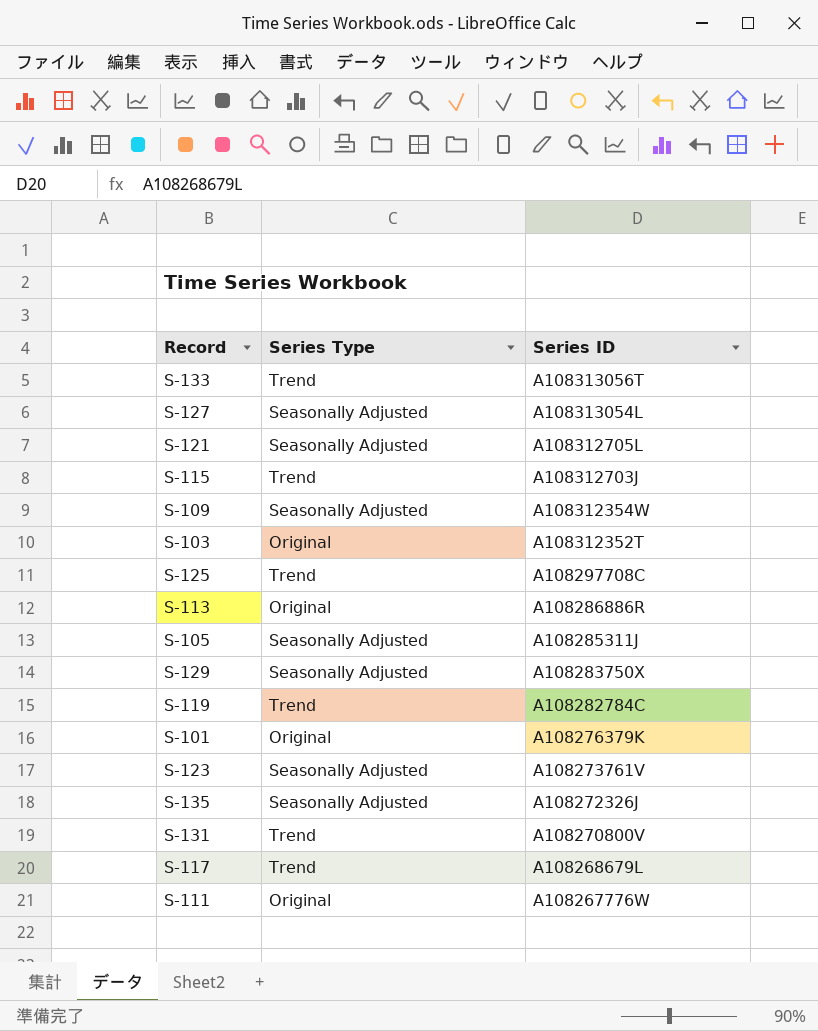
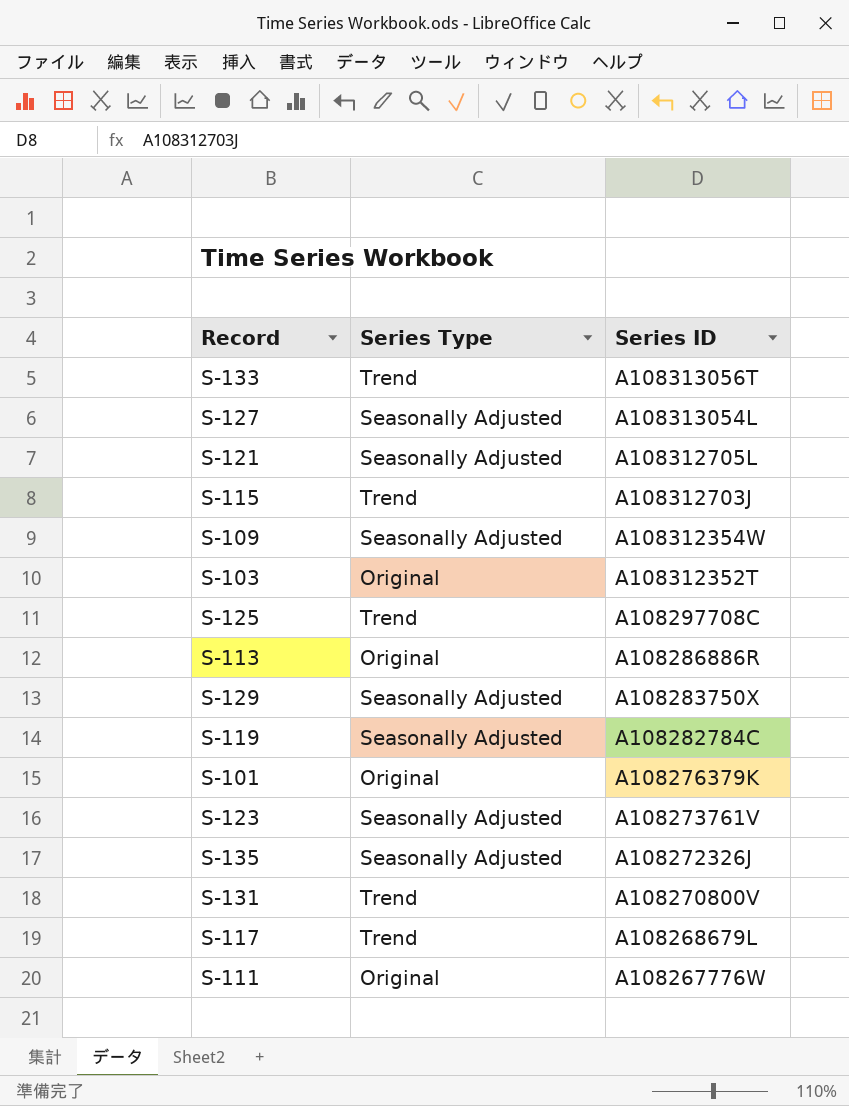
row S-105: Seasonally Adjusted | A108285311J -> none
S-119 | Series Type: Trend -> Seasonally Adjusted

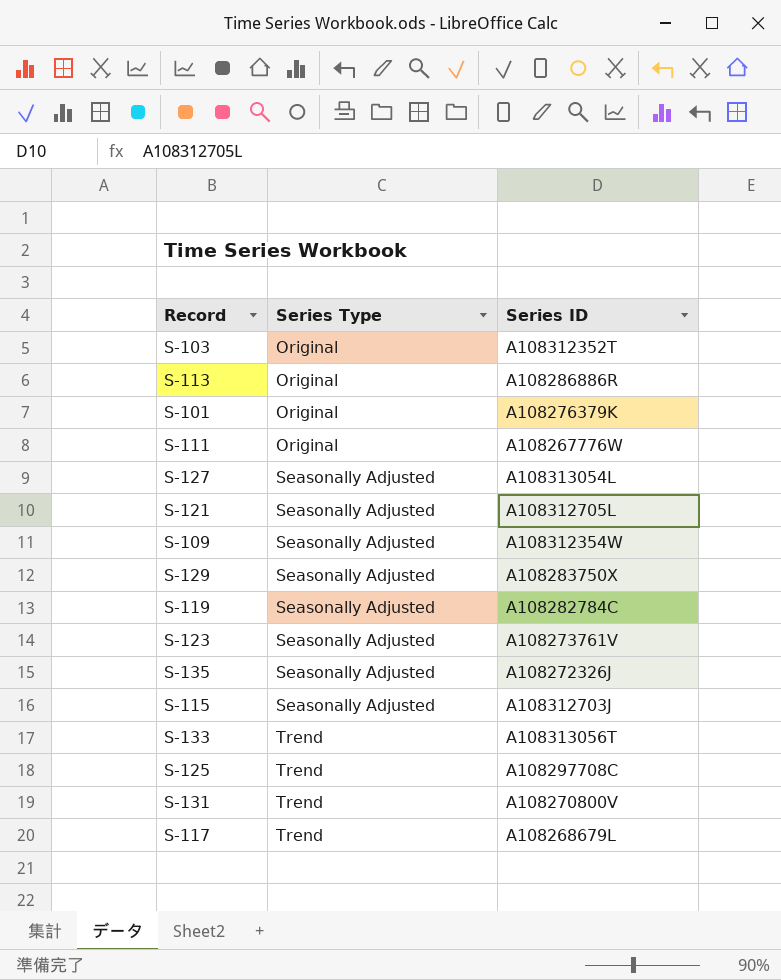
row order: Series ID descending -> Series Type ascending
S-115 | Series Type: Trend -> Seasonally Adjusted

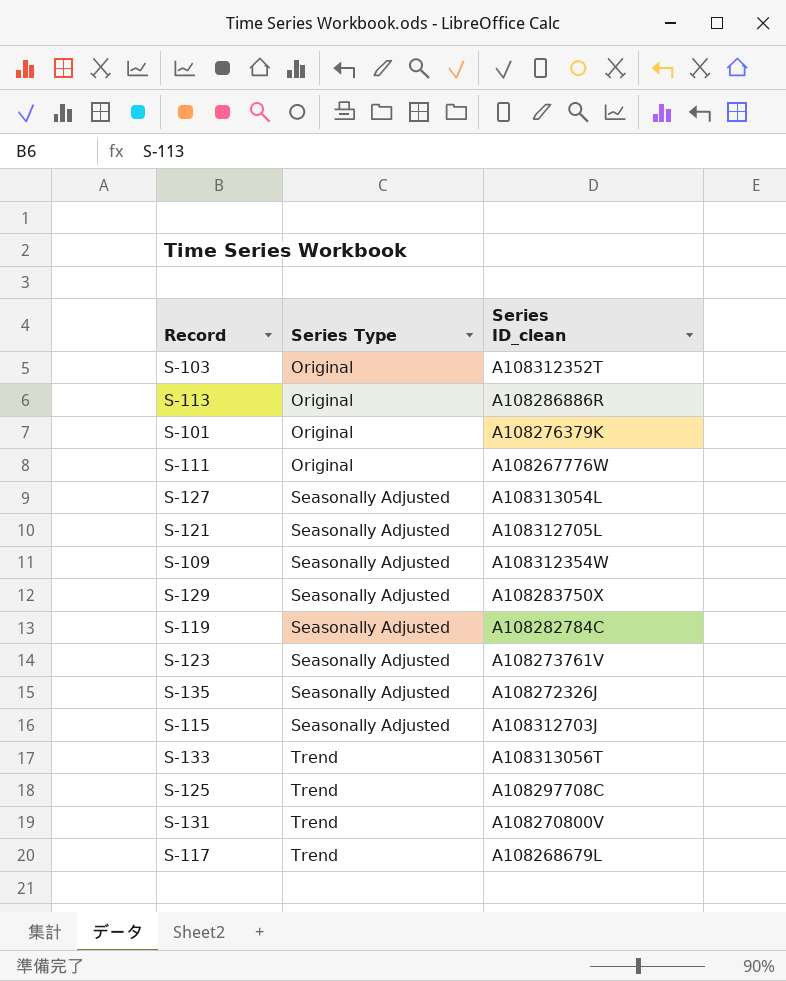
column name: Series ID -> Series ID_clean

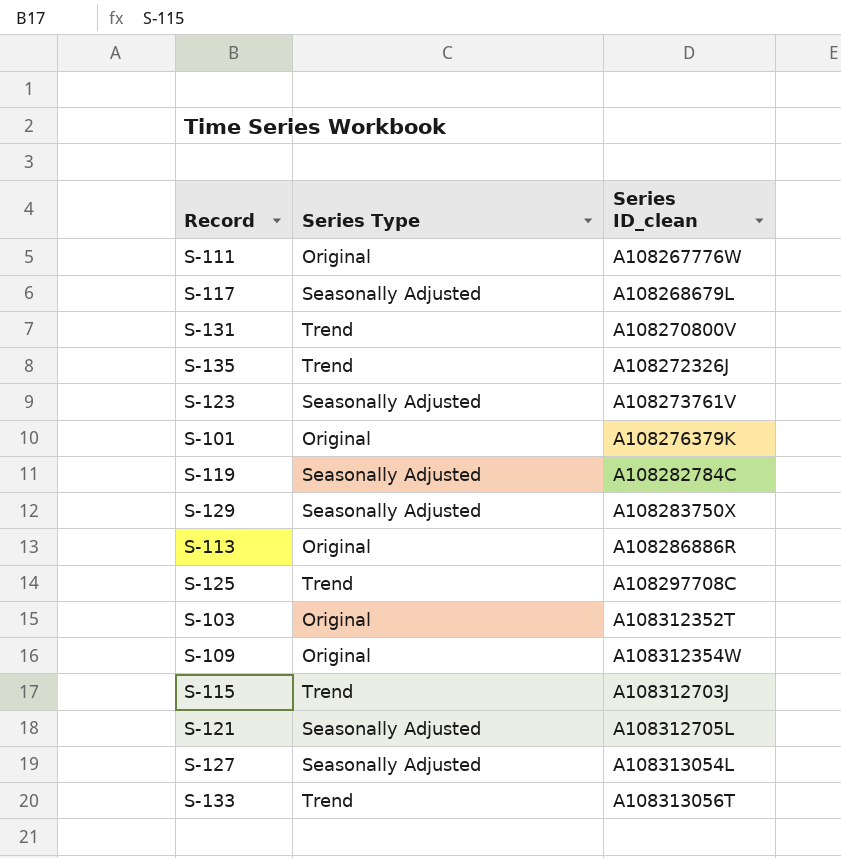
row order: Series Type ascending -> Series ID_clean ascending
S-117 | Series Type: Trend -> Seasonally Adjusted
S-135 | Series Type: Seasonally Adjusted -> Trend
S-109 | Series Type: Seasonally Adjusted -> Original
S-115 | Series Type: Seasonally Adjusted -> Trend

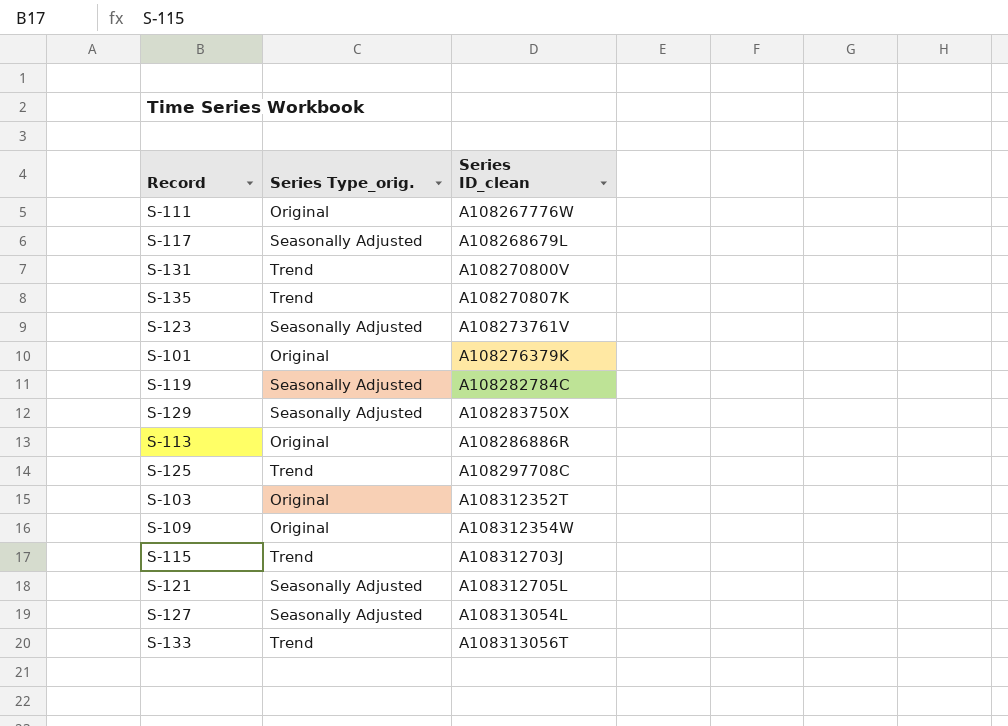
column name: Series Type -> Series Type_orig.
S-135 | Series ID_clean: A108272326J -> A108270807K

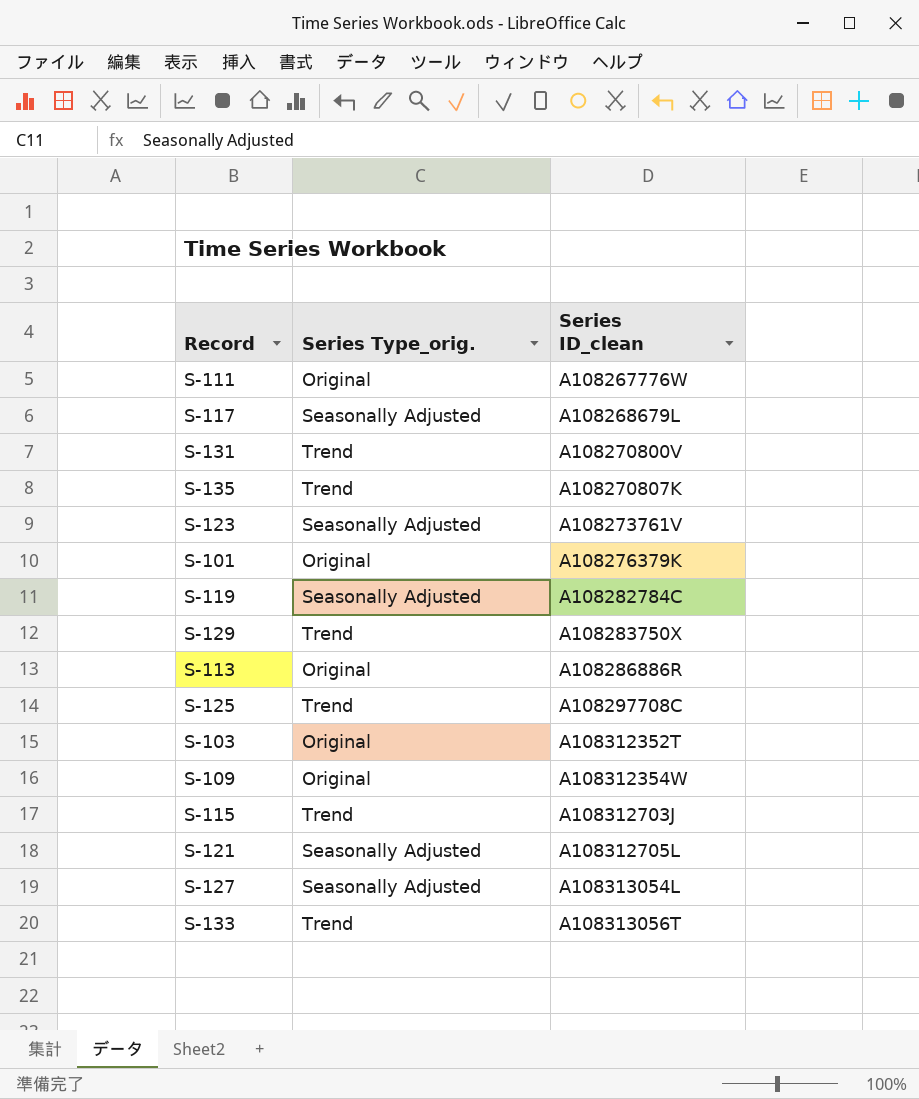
S-129 | Series Type_orig.: Seasonally Adjusted -> Trend

